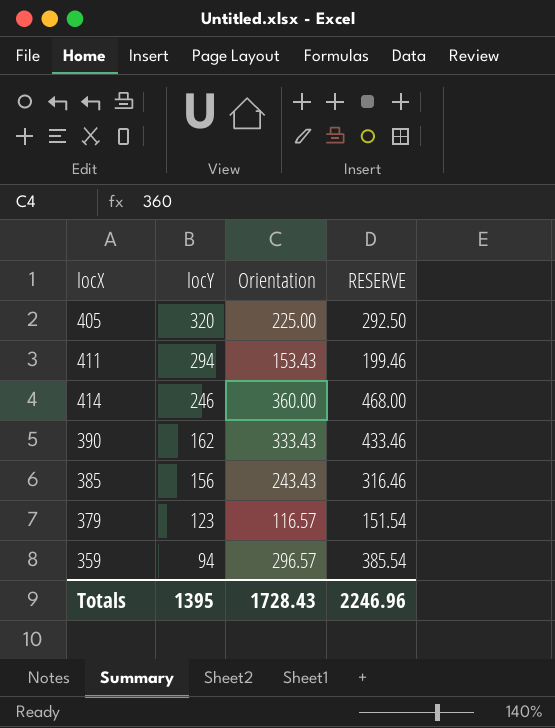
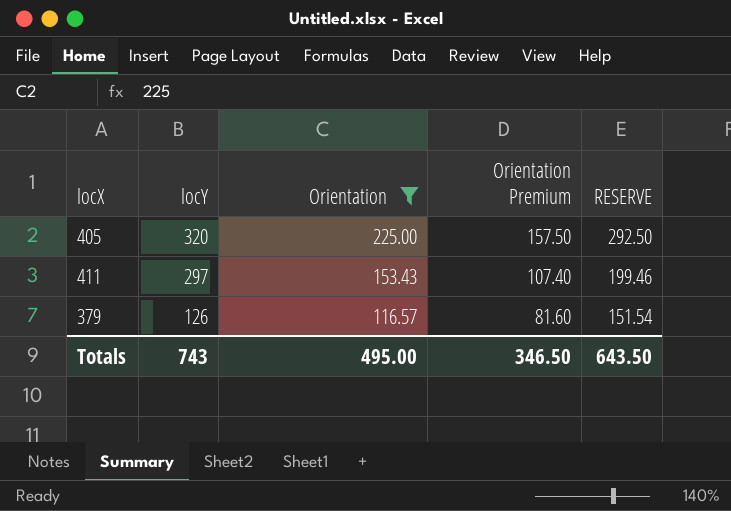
filter: none -> Orientation <= 225.00
column Orientation Premium | formula: none -> [Orientation] * 0.7
411 | locY: 294 -> 297
379 | locY: 123 -> 126
Totals | locY: 1395 -> 743
Totals | Orientation: 1728.43 -> 495.00
Totals | RESERVE: 2246.96 -> 643.50

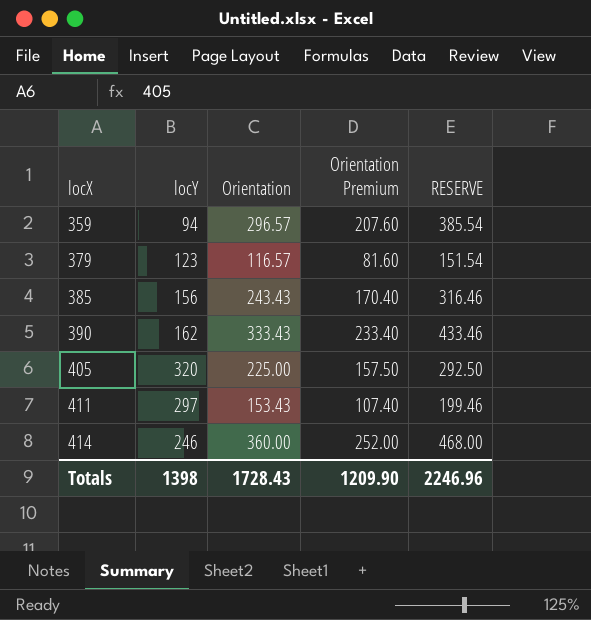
filter: Orientation <= 225.00 -> none
row order: locY descending -> locX ascending
379 | locY: 126 -> 123
Totals | locY: 743 -> 1398
Totals | Orientation: 495.00 -> 1728.43
Totals | Orientation Premium: 346.50 -> 1209.90
Totals | RESERVE: 643.50 -> 2246.96

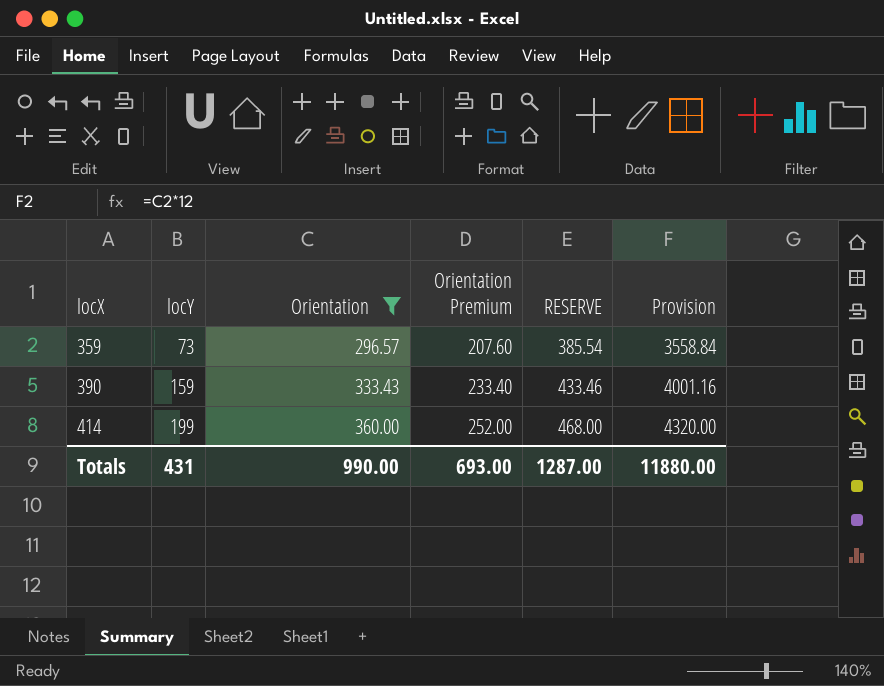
filter: none -> Orientation >= 296.57
column Provision | formula: none -> [Orientation] * 12
359 | locY: 94 -> 73
390 | locY: 162 -> 159
414 | locY: 246 -> 199
Totals | locY: 1398 -> 431
Totals | Orientation: 1728.43 -> 990.00
Totals | Orientation Premium: 1209.90 -> 693.00
Totals | RESERVE: 2246.96 -> 1287.00

